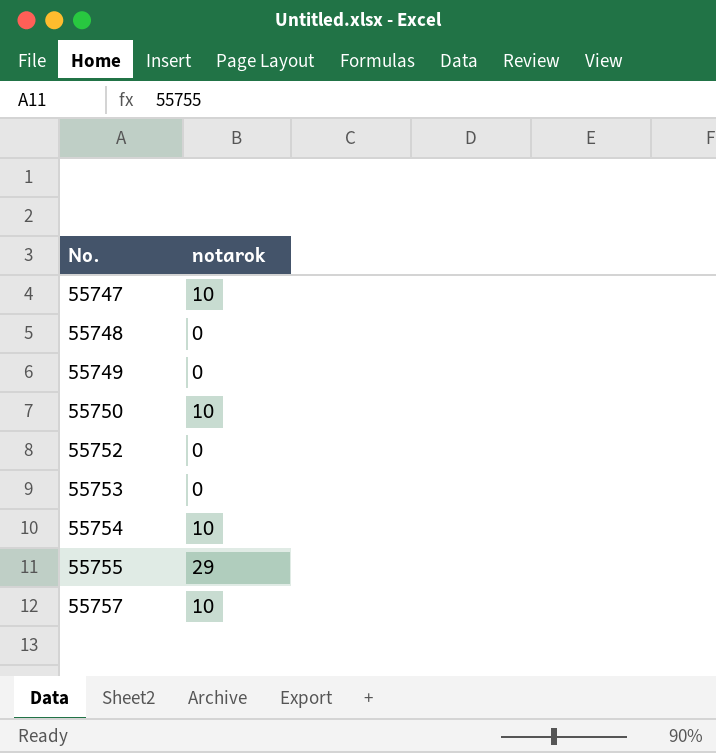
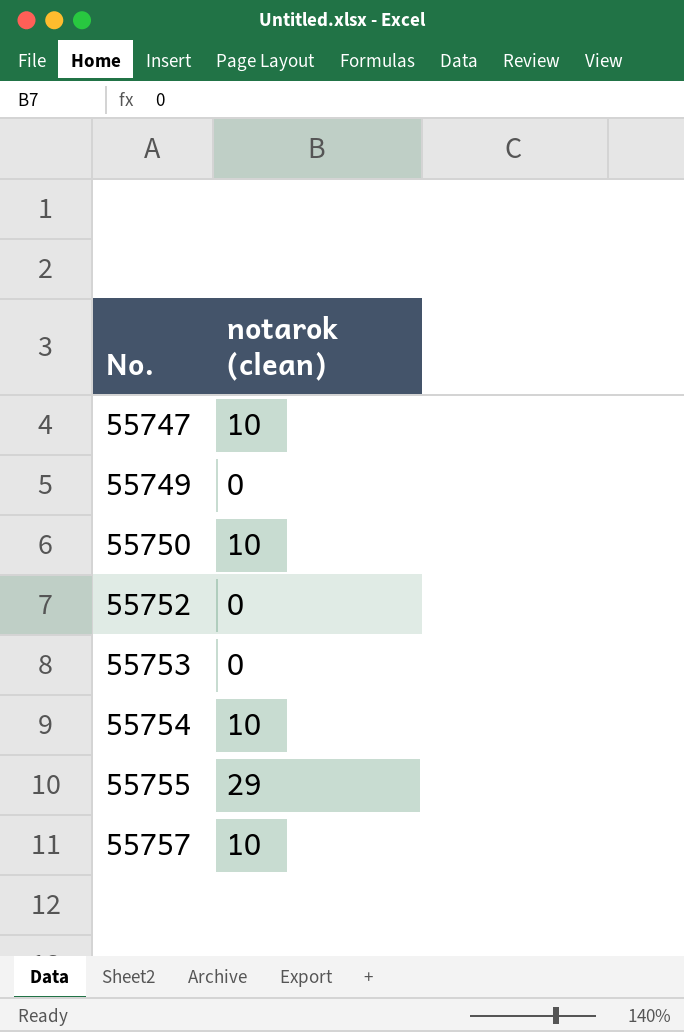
column name: notarok -> notarok (clean)
row 55748: 0 -> none

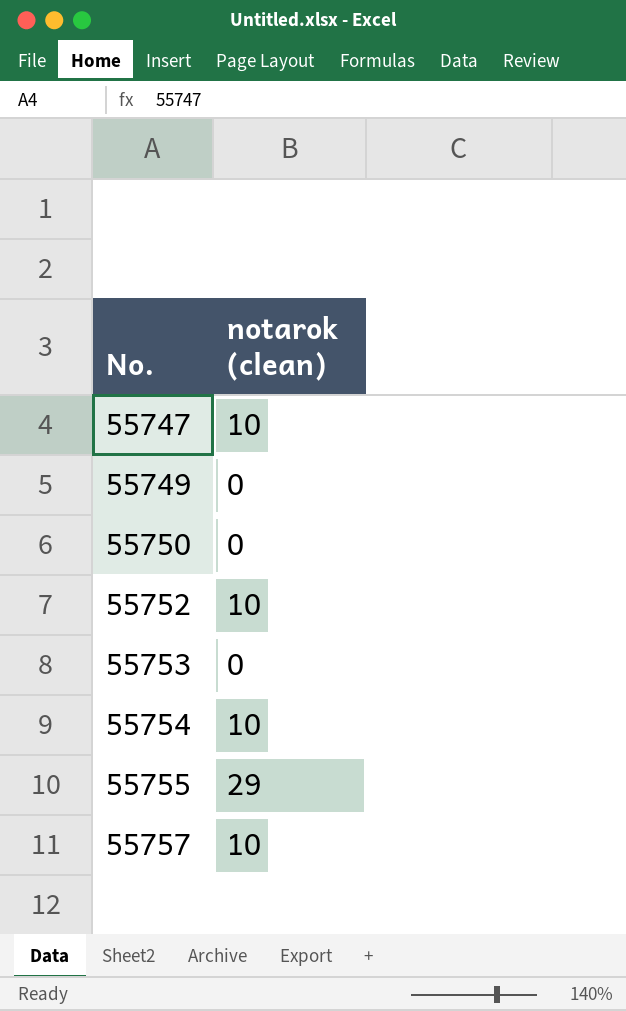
55750 | notarok (clean): 10 -> 0
55752 | notarok (clean): 0 -> 10

